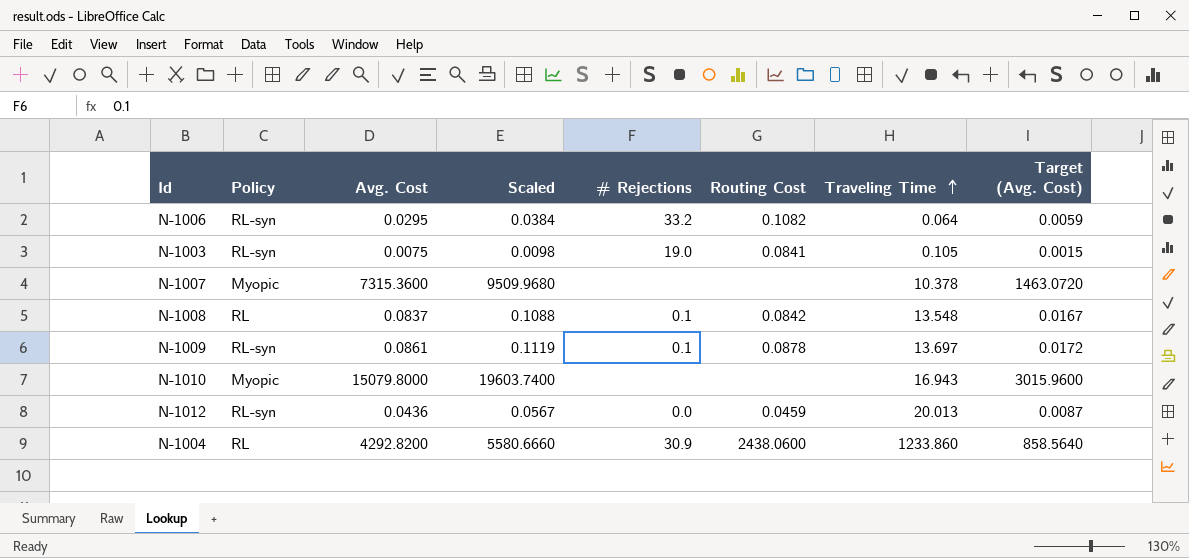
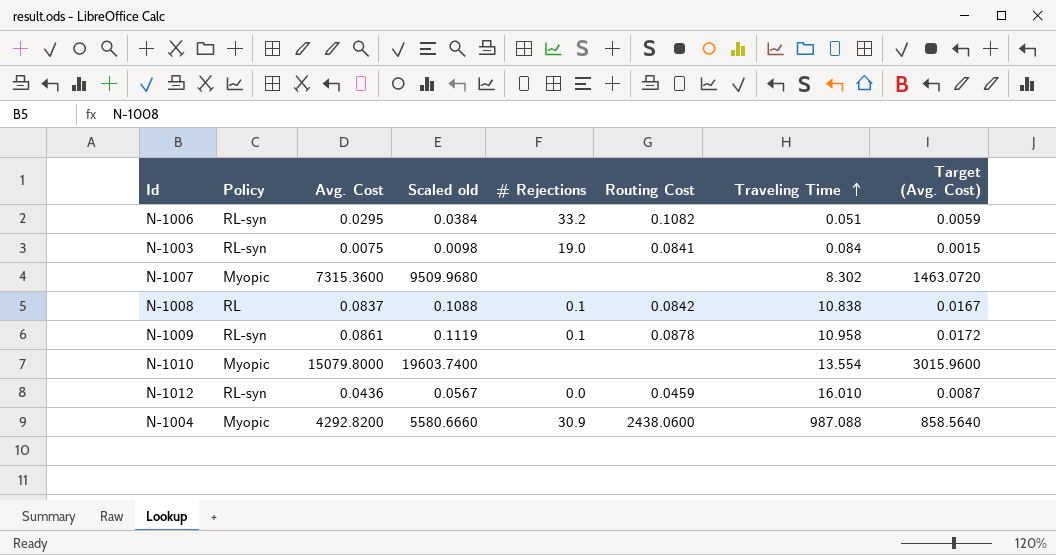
column name: Scaled -> Scaled old
N-1006 | Traveling Time: 0.064 -> 0.051
N-1003 | Traveling Time: 0.105 -> 0.084
N-1007 | Traveling Time: 10.378 -> 8.302
N-1008 | Traveling Time: 13.548 -> 10.838
N-1009 | Traveling Time: 13.697 -> 10.958
N-1010 | Traveling Time: 16.943 -> 13.554
N-1012 | Traveling Time: 20.013 -> 16.010
N-1004 | Policy: RL -> Myopic
N-1004 | Traveling Time: 1233.860 -> 987.088

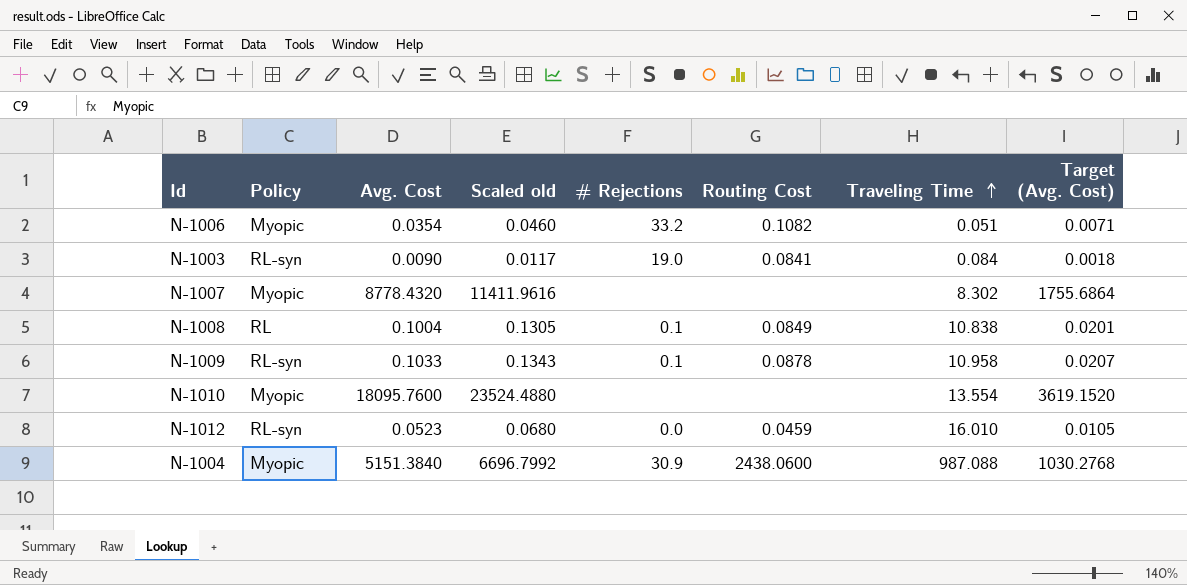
N-1006 | Policy: RL-syn -> Myopic
N-1006 | Avg. Cost: 0.0295 -> 0.0354
N-1006 | Scaled old: 0.0384 -> 0.0460
N-1006 | Target (Avg. Cost): 0.0059 -> 0.0071
N-1003 | Avg. Cost: 0.0075 -> 0.0090
N-1003 | Scaled old: 0.0098 -> 0.0117
N-1003 | Target (Avg. Cost): 0.0015 -> 0.0018
N-1007 | Avg. Cost: 7315.3600 -> 8778.4320
N-1007 | Scaled old: 9509.9680 -> 11411.9616
N-1007 | Target (Avg. Cost): 1463.0720 -> 1755.6864
N-1008 | Avg. Cost: 0.0837 -> 0.1004
N-1008 | Scaled old: 0.1088 -> 0.1305
N-1008 | Routing Cost: 0.0842 -> 0.0849
N-1008 | Target (Avg. Cost): 0.0167 -> 0.0201
N-1009 | Avg. Cost: 0.0861 -> 0.1033
N-1009 | Scaled old: 0.1119 -> 0.1343
N-1009 | Target (Avg. Cost): 0.0172 -> 0.0207
N-1010 | Avg. Cost: 15079.8000 -> 18095.7600
N-1010 | Scaled old: 19603.7400 -> 23524.4880
N-1010 | Target (Avg. Cost): 3015.9600 -> 3619.1520
N-1012 | Avg. Cost: 0.0436 -> 0.0523
N-1012 | Scaled old: 0.0567 -> 0.0680
N-1012 | Target (Avg. Cost): 0.0087 -> 0.0105
N-1004 | Avg. Cost: 4292.8200 -> 5151.3840
N-1004 | Scaled old: 5580.6660 -> 6696.7992
N-1004 | Target (Avg. Cost): 858.5640 -> 1030.2768

